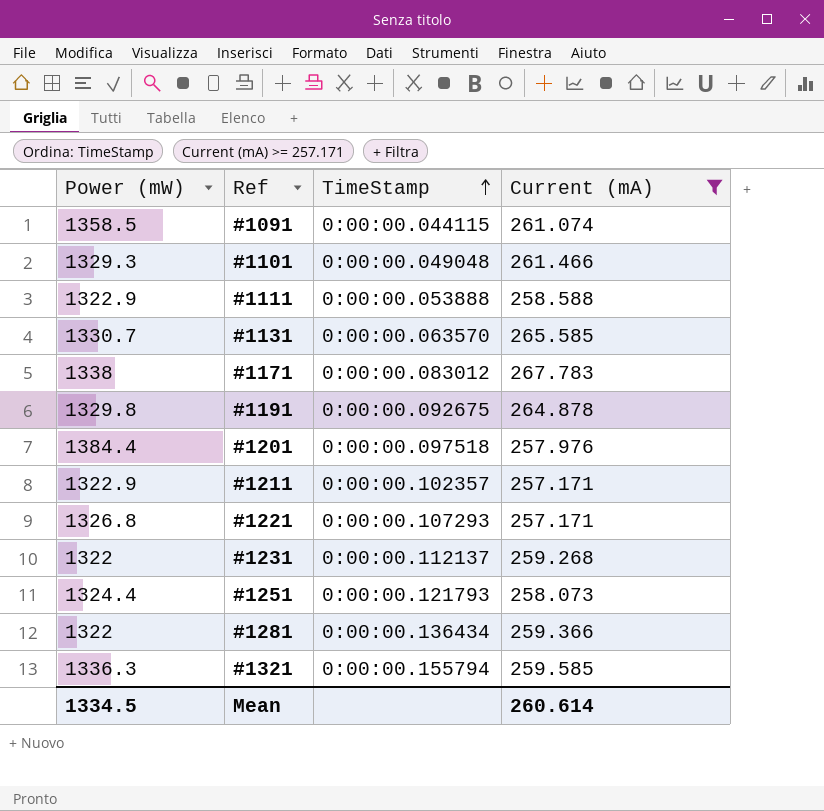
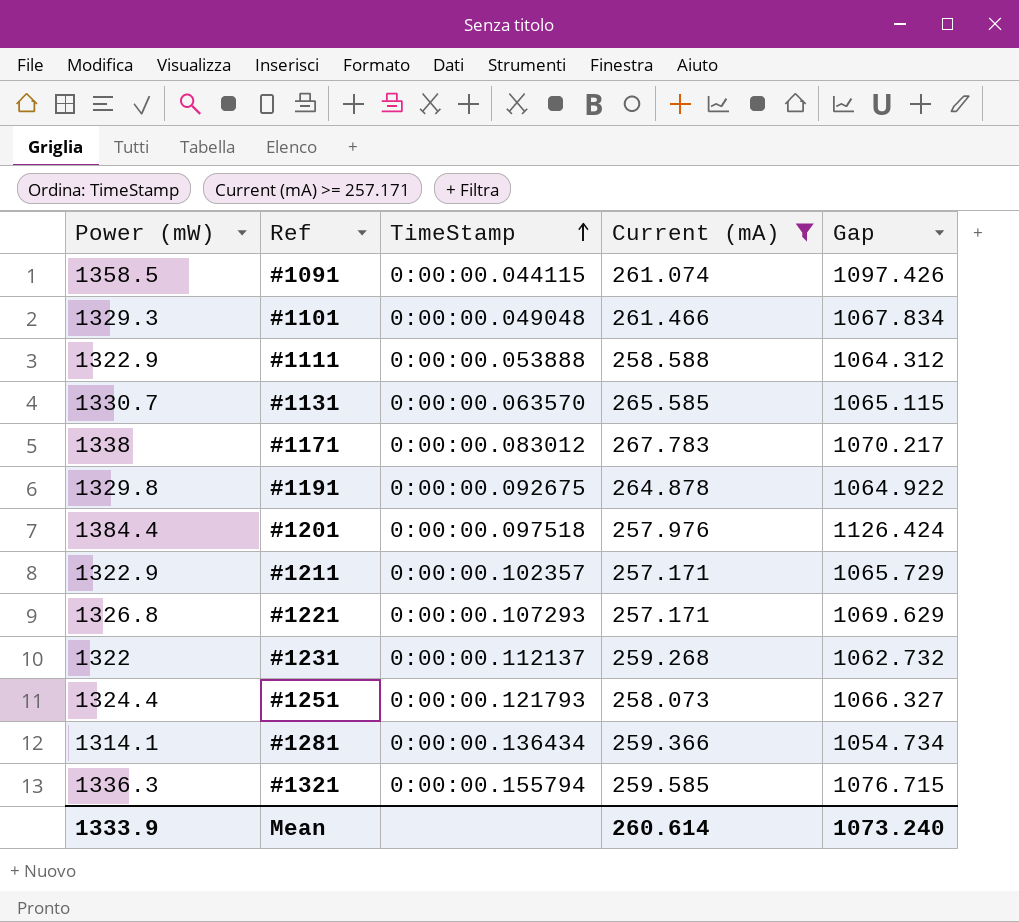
column Gap | formula: none -> [Power (mW)] - [Current (mA)]
#1281 | Power (mW): 1322 -> 1314.1
Mean | Power (mW): 1334.5 -> 1333.9

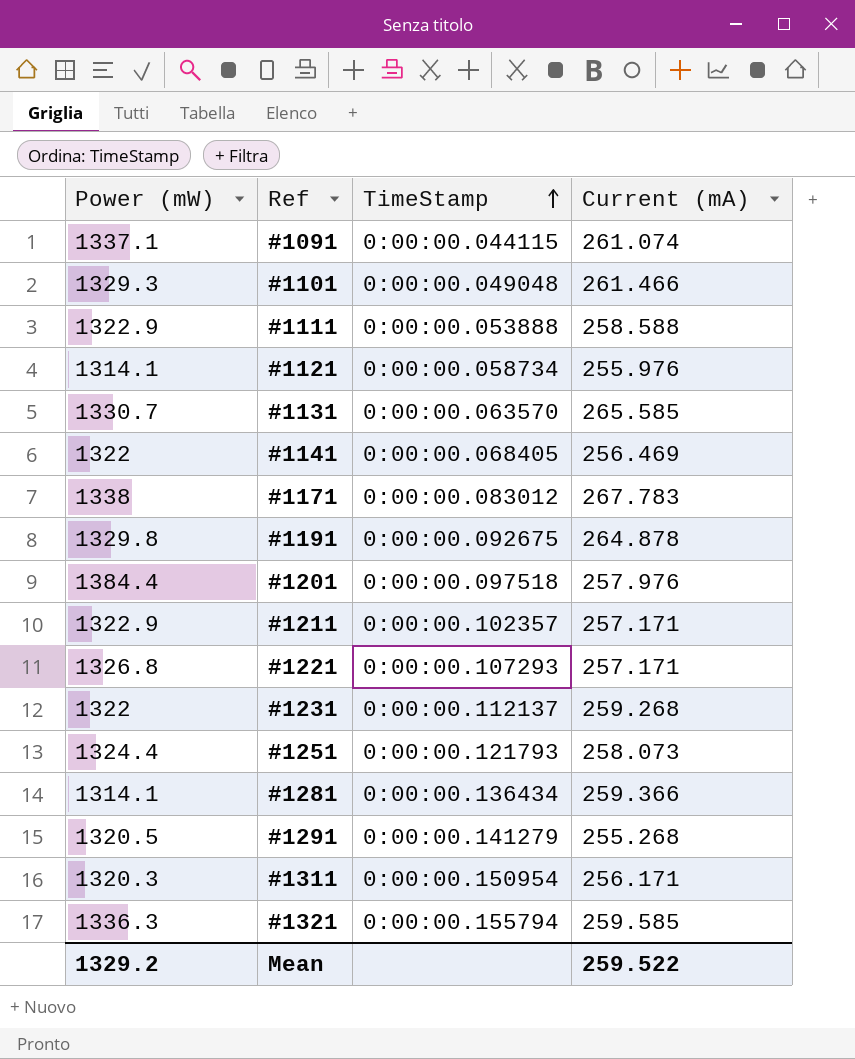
filter: Current (mA) >= 257.171 -> none
column Gap | formula: [Power (mW)] - [Current (mA)] -> none
#1091 | Power (mW): 1358.5 -> 1337.1
Mean | Power (mW): 1333.9 -> 1329.2
Mean | Current (mA): 260.614 -> 259.522

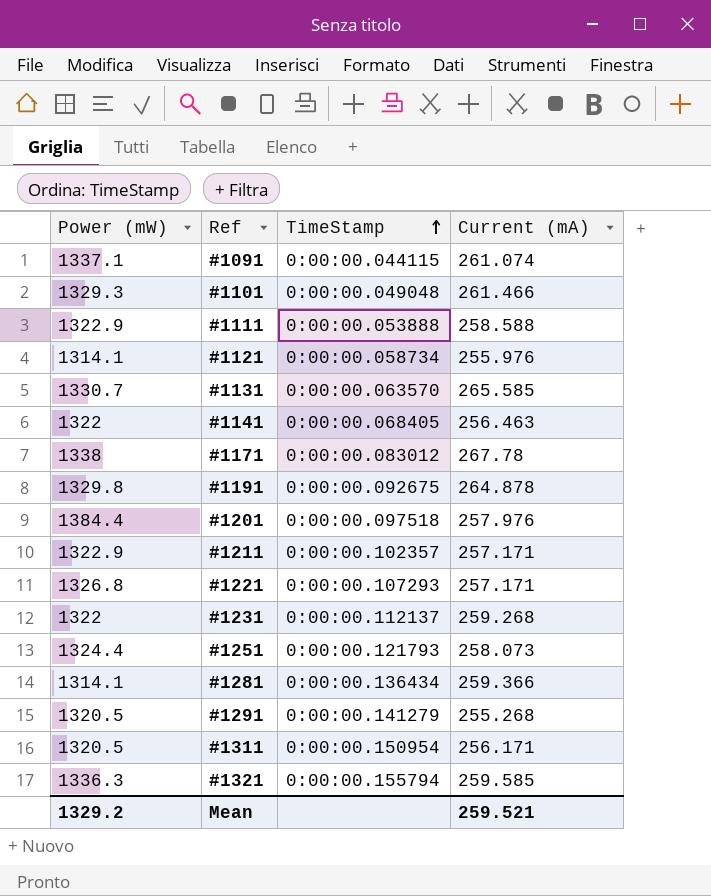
#1141 | Current (mA): 256.469 -> 256.463
#1171 | Current (mA): 267.783 -> 267.78
#1311 | Power (mW): 1320.3 -> 1320.5
Mean | Current (mA): 259.522 -> 259.521

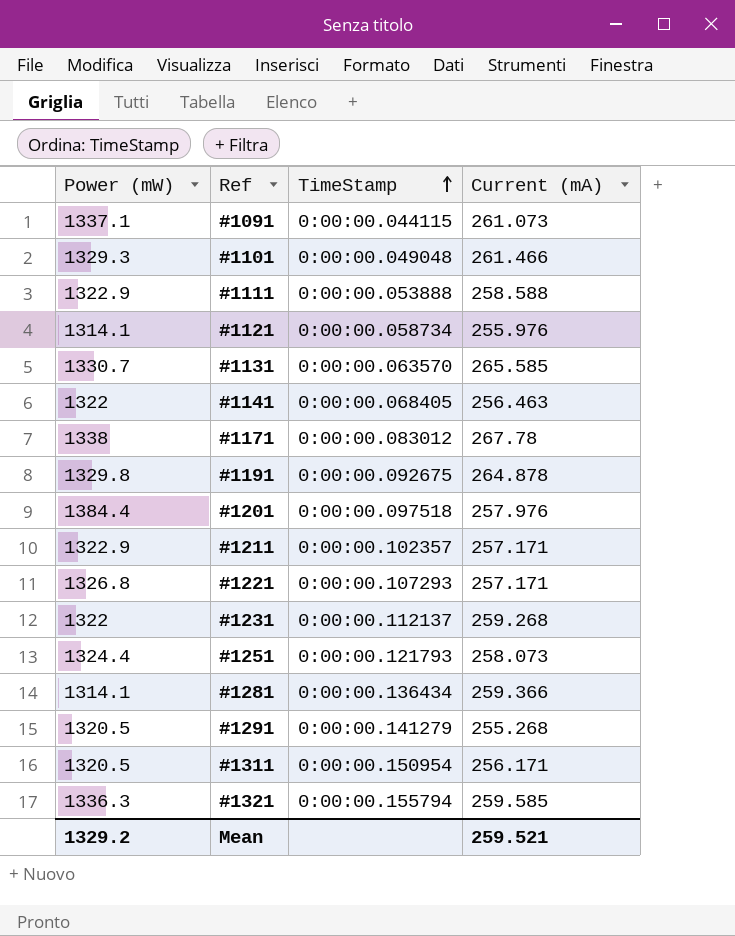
#1091 | Current (mA): 261.074 -> 261.073

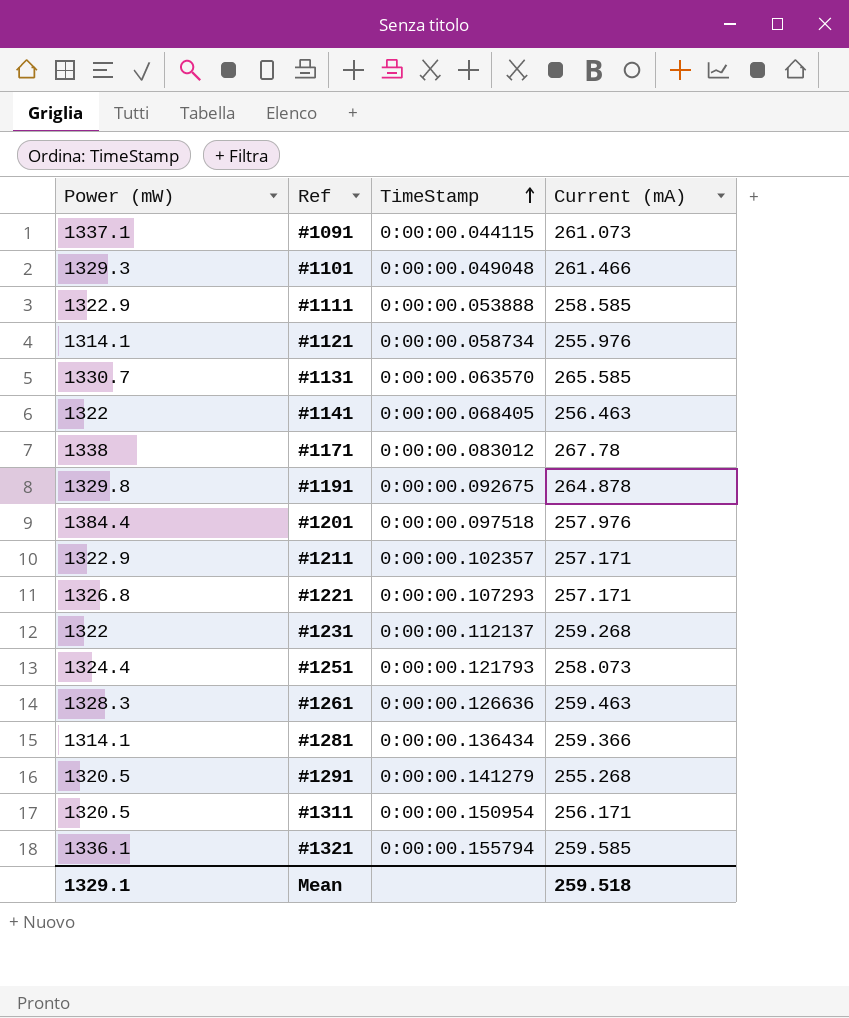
#1111 | Current (mA): 258.588 -> 258.585
row #1261: none -> 1328.3 | 0:00:00.126636 | 259.463
#1321 | Power (mW): 1336.3 -> 1336.1
Mean | Power (mW): 1329.2 -> 1329.1
Mean | Current (mA): 259.521 -> 259.518

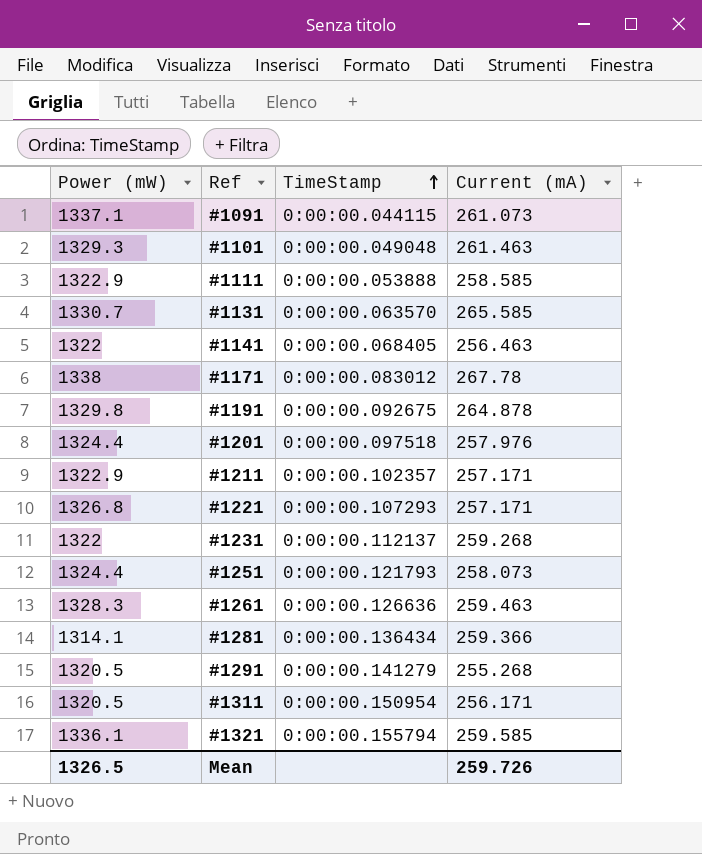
row #1121: 1314.1 | 0:00:00.058734 | 255.976 -> none
#1101 | Current (mA): 261.466 -> 261.463
#1201 | Power (mW): 1384.4 -> 1324.4
Mean | Power (mW): 1329.1 -> 1326.5
Mean | Current (mA): 259.518 -> 259.726

